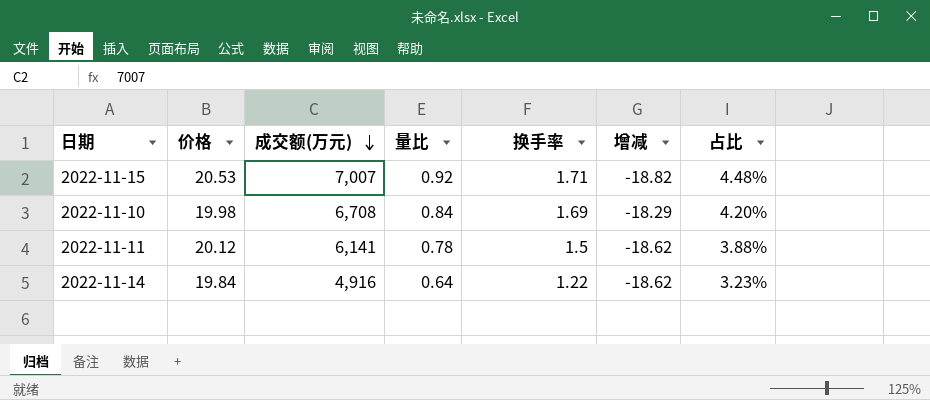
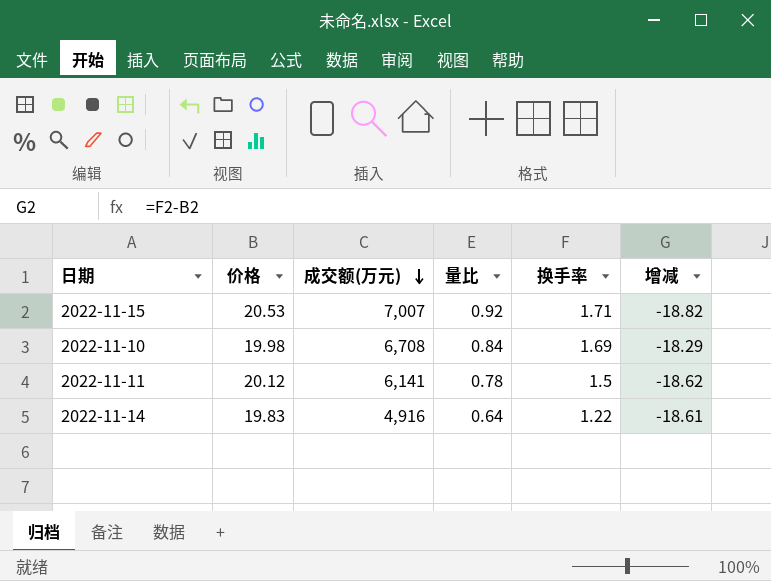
column 占比 | formula: [量比] / [价格] -> none
2022-11-14 | 价格: 19.84 -> 19.83
2022-11-14 | 增减: -18.62 -> -18.61

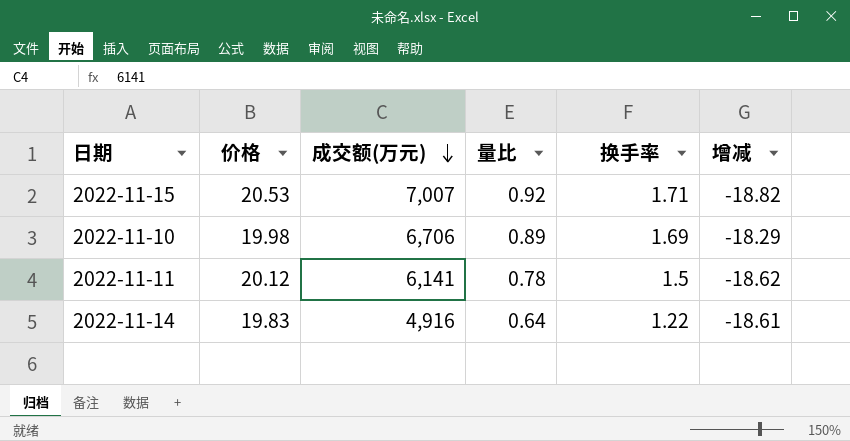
2022-11-10 | 成交额(万元): 6,708 -> 6,706
2022-11-10 | 量比: 0.84 -> 0.89

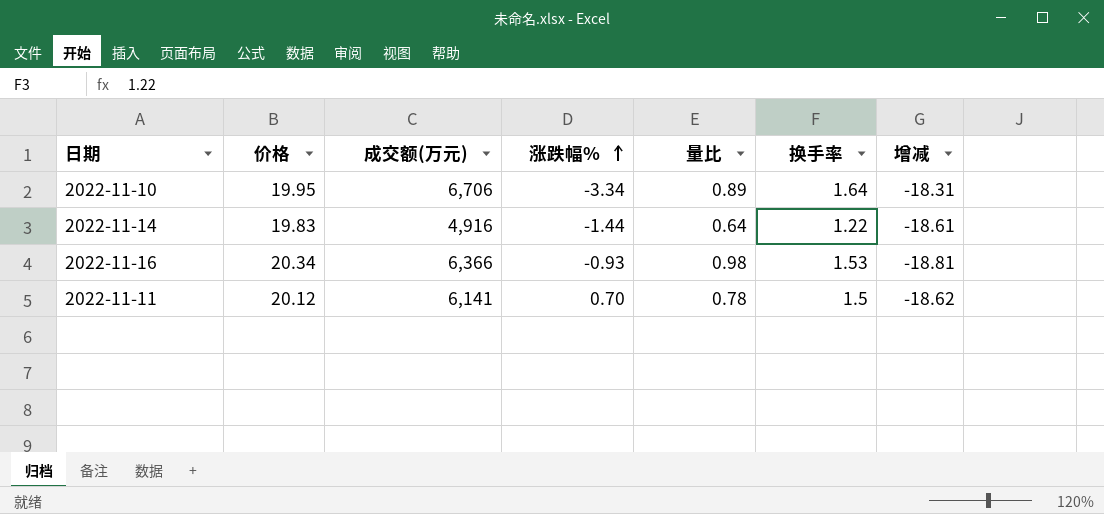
row order: 成交额(万元) descending -> 涨跌幅% ascending
column 涨跌幅% | position: none -> 4
row 2022-11-15: 20.53 | 7,007 | 0.92 | 1.71 | -18.82 -> none
2022-11-10 | 价格: 19.98 -> 19.95
2022-11-10 | 换手率: 1.69 -> 1.64
2022-11-10 | 增减: -18.29 -> -18.31
row 2022-11-16: none -> 20.34 | 6,366 | -0.93 | 0.98 | 1.53 | -18.81

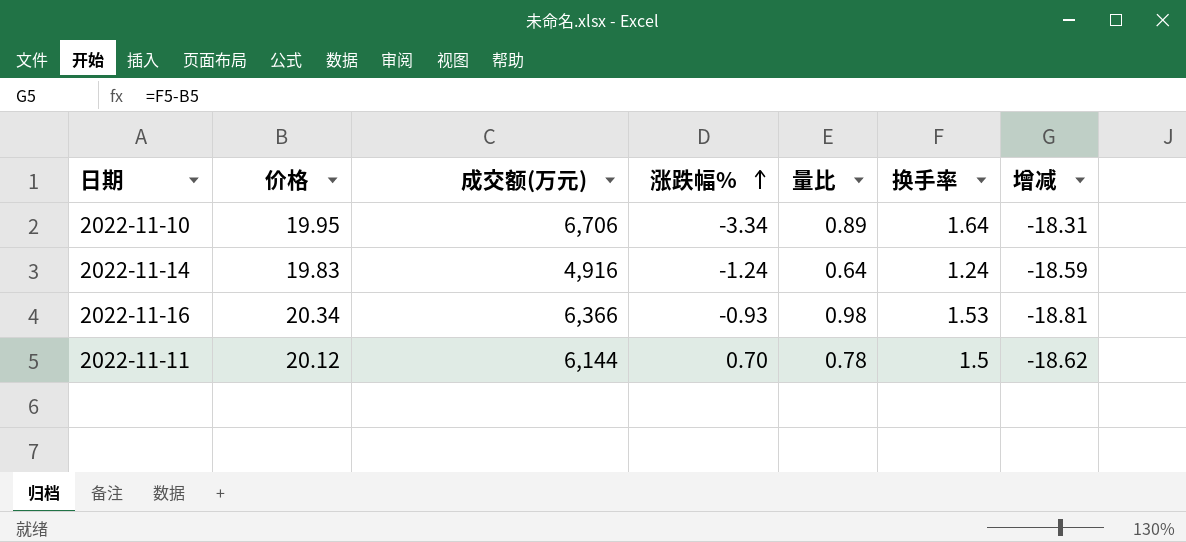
2022-11-14 | 涨跌幅%: -1.44 -> -1.24
2022-11-14 | 换手率: 1.22 -> 1.24
2022-11-14 | 增减: -18.61 -> -18.59
2022-11-11 | 成交额(万元): 6,141 -> 6,144

